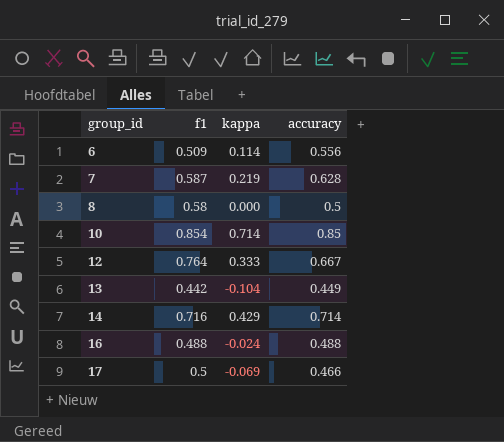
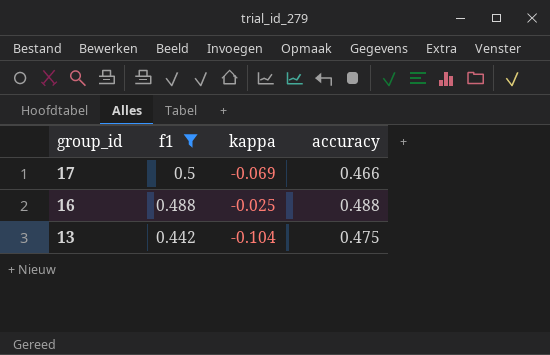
filter: none -> f1 <= 0.5
row order: group_id ascending -> group_id descending
16 | kappa: -0.024 -> -0.025
13 | accuracy: 0.449 -> 0.475

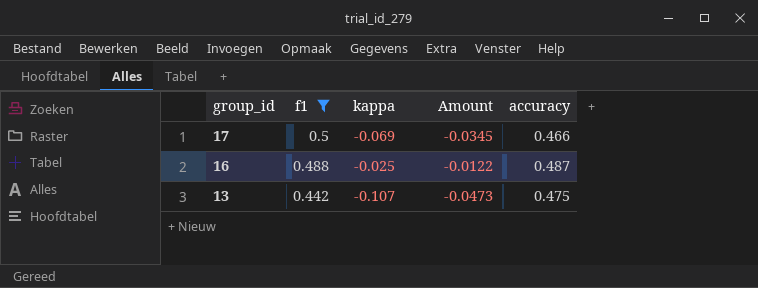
column Amount | formula: none -> [f1] * [kappa]
16 | accuracy: 0.488 -> 0.487
13 | kappa: -0.104 -> -0.107

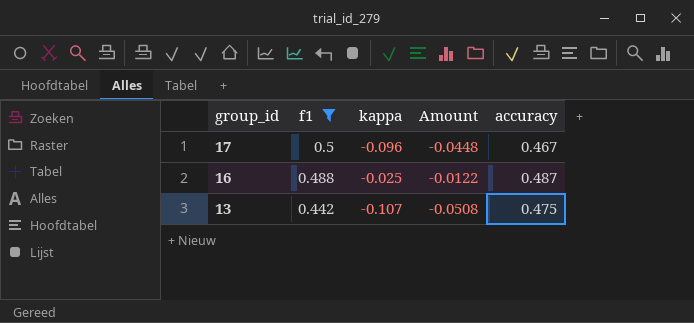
column Amount | formula: [f1] * [kappa] -> [kappa] * [accuracy]
17 | kappa: -0.069 -> -0.096
17 | accuracy: 0.466 -> 0.467

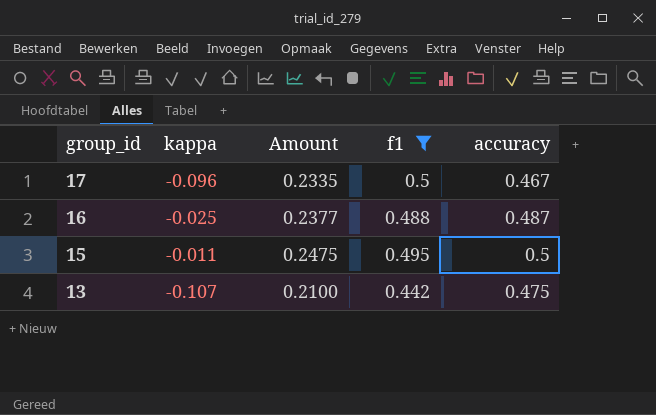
column Amount | formula: [kappa] * [accuracy] -> [f1] * [accuracy]
column f1 | position: 2 -> 4
row 15: none -> -0.011 | 0.2475 | 0.495 | 0.5

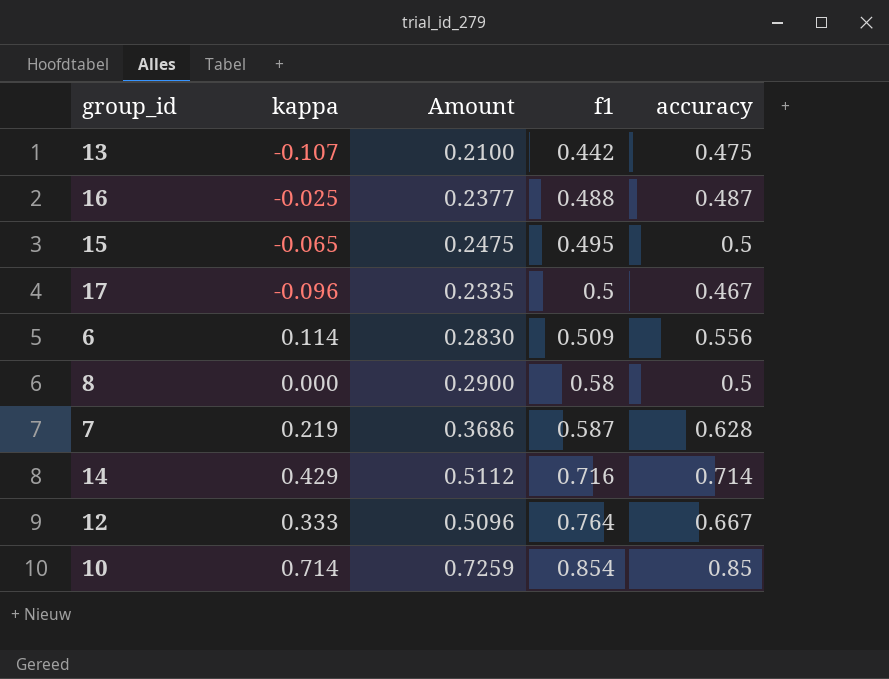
filter: f1 <= 0.5 -> none
row order: group_id descending -> f1 ascending
15 | kappa: -0.011 -> -0.065

